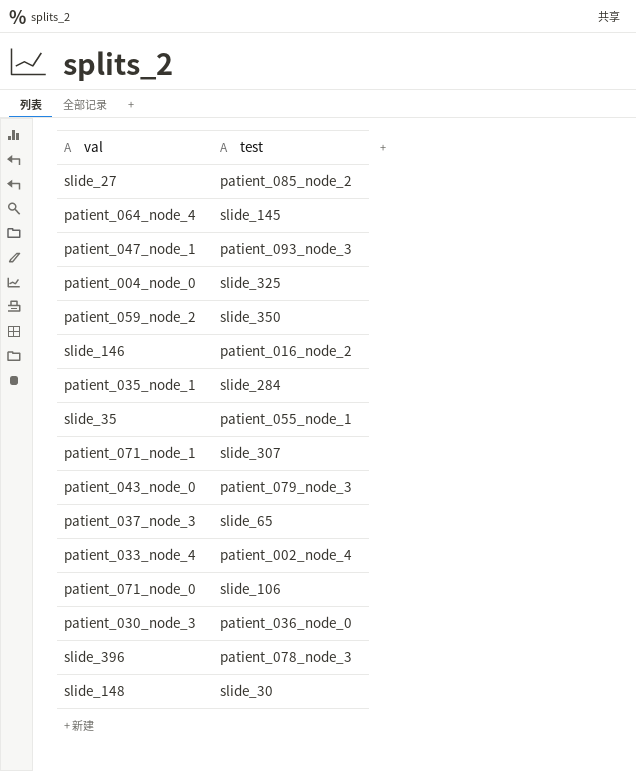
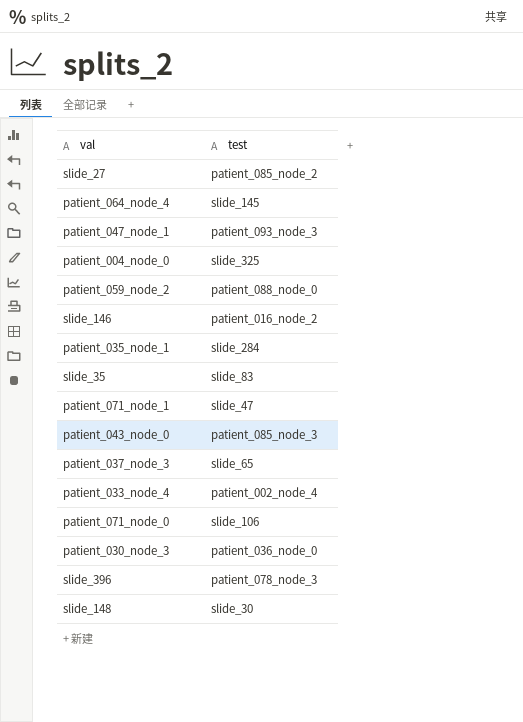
patient_059_node_2 | test: slide_350 -> patient_088_node_0
slide_35 | test: patient_055_node_1 -> slide_83
patient_071_node_1 | test: slide_307 -> slide_47
patient_043_node_0 | test: patient_079_node_3 -> patient_085_node_3

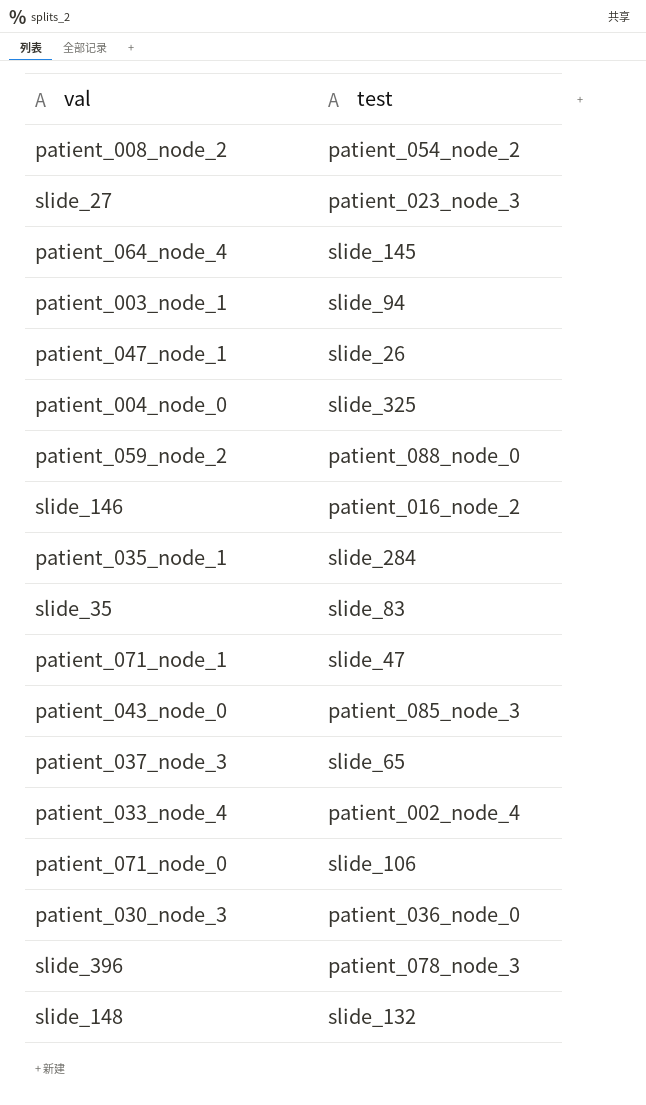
row patient_008_node_2: none -> patient_054_node_2
slide_27 | test: patient_085_node_2 -> patient_023_node_3
row patient_003_node_1: none -> slide_94
patient_047_node_1 | test: patient_093_node_3 -> slide_26
slide_148 | test: slide_30 -> slide_132

